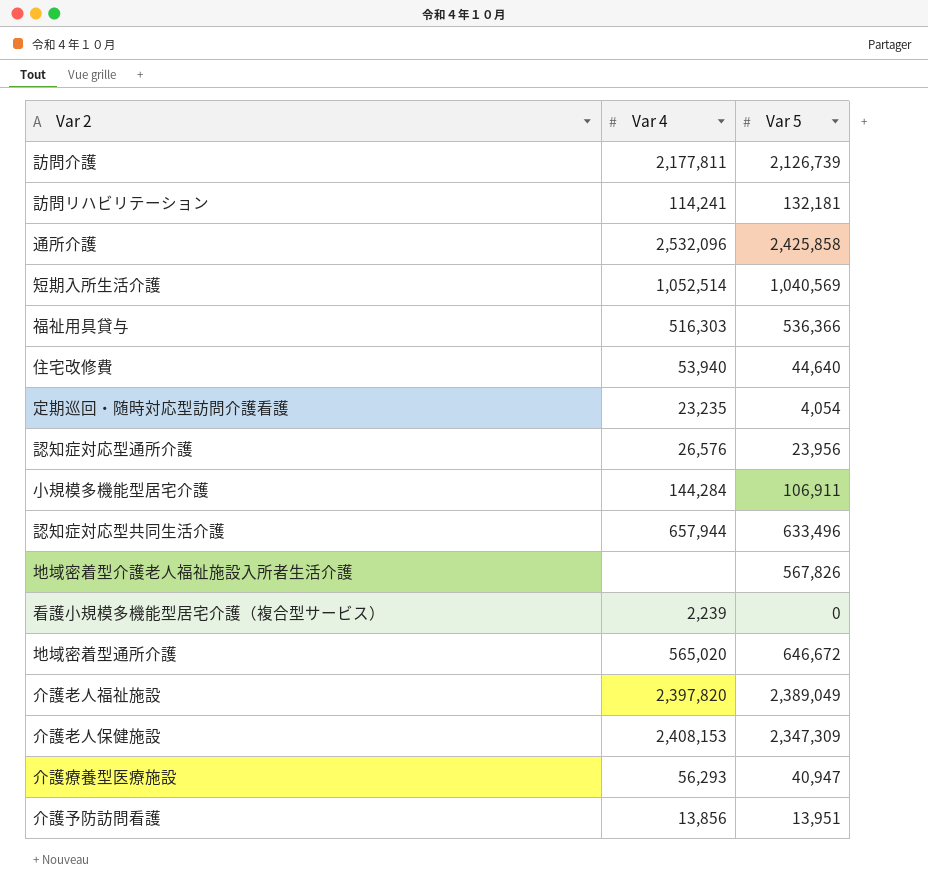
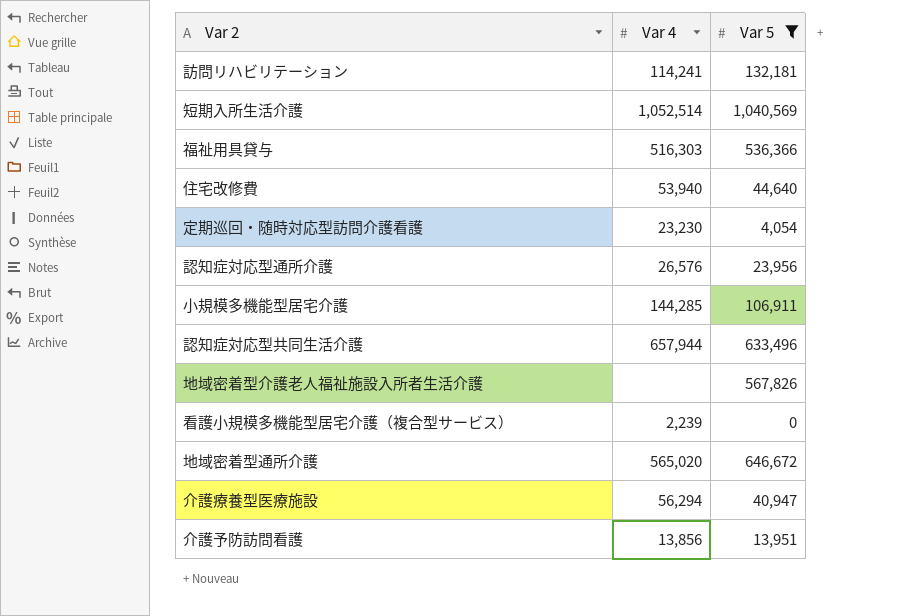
filter: none -> Var 5 <= 1,040,569
定期巡回・随時対応型訪問介護看護 | Var 4: 23,235 -> 23,230
小規模多機能型居宅介護 | Var 4: 144,284 -> 144,285
介護療養型医療施設 | Var 4: 56,293 -> 56,294

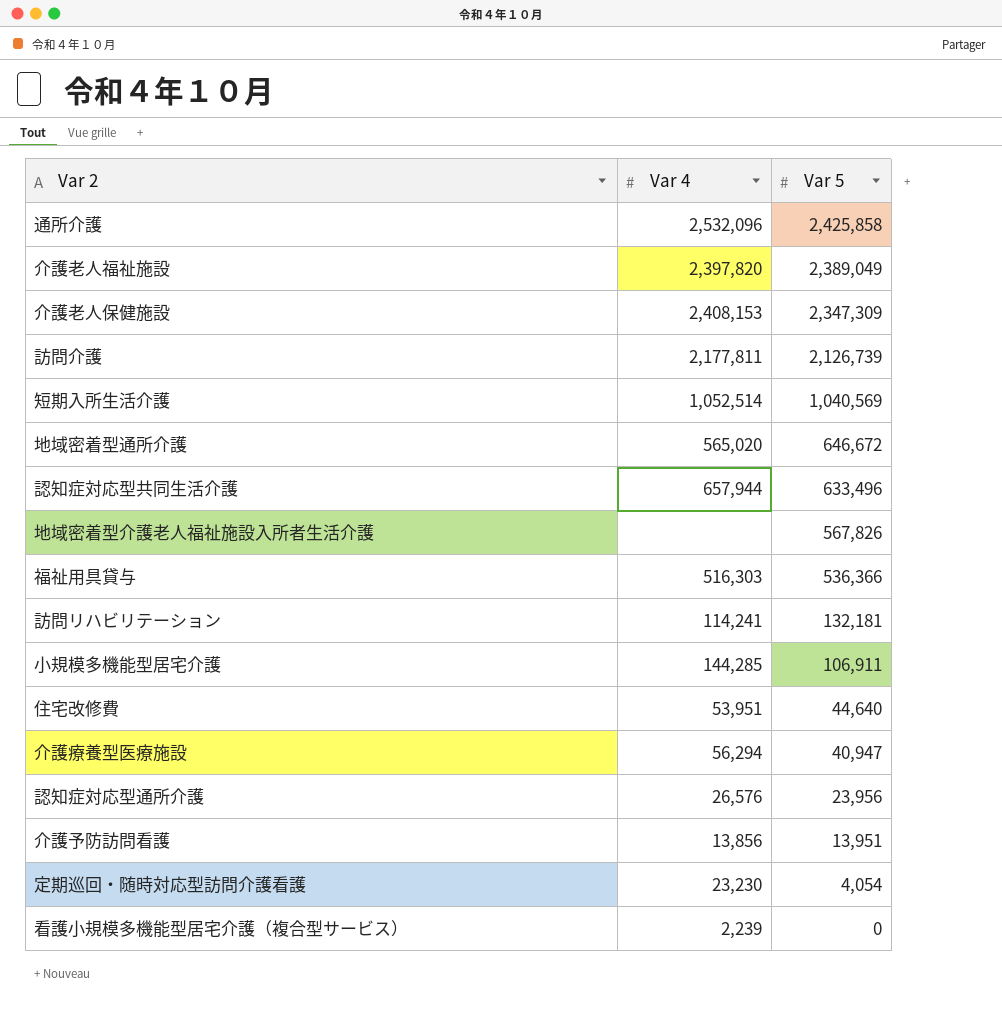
filter: Var 5 <= 1,040,569 -> none
row order: none -> Var 5 descending
住宅改修費 | Var 4: 53,940 -> 53,951

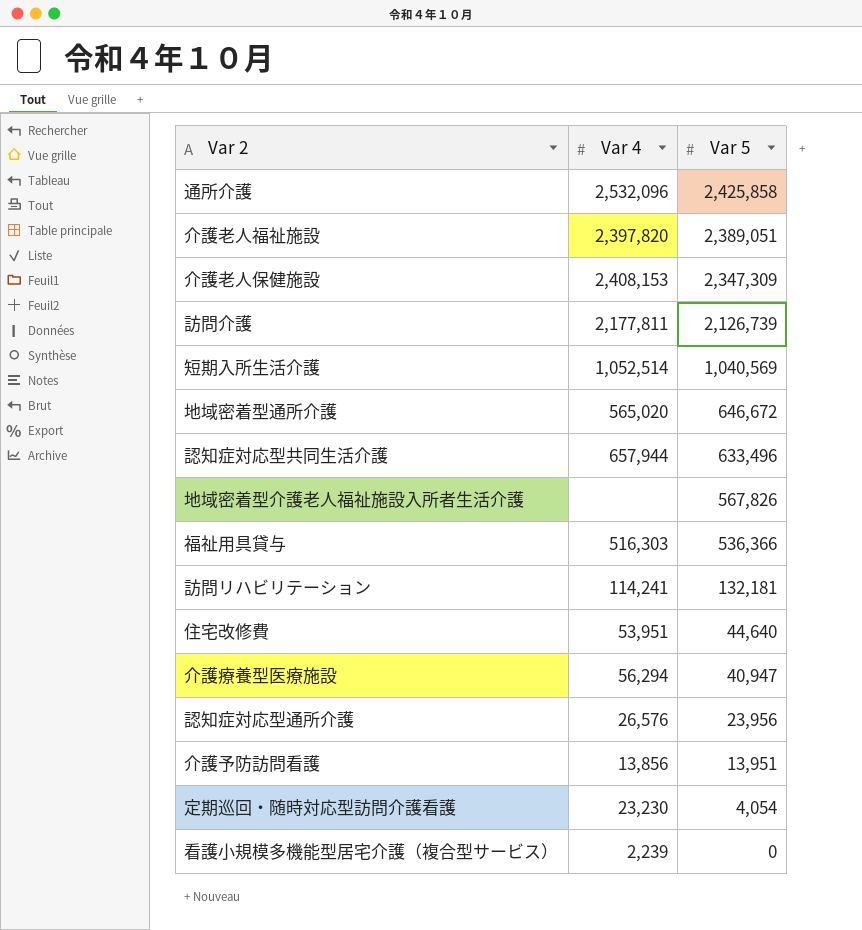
row 小規模多機能型居宅介護: 144,285 | 106,911 -> none
介護老人福祉施設 | Var 5: 2,389,049 -> 2,389,051

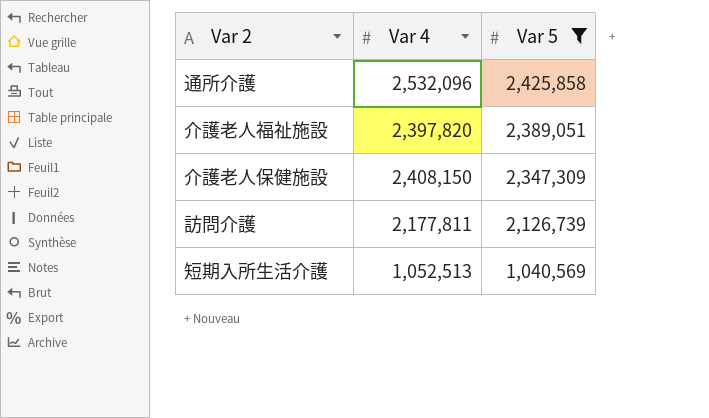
filter: none -> Var 5 >= 1,040,569
介護老人保健施設 | Var 4: 2,408,153 -> 2,408,150
短期入所生活介護 | Var 4: 1,052,514 -> 1,052,513

